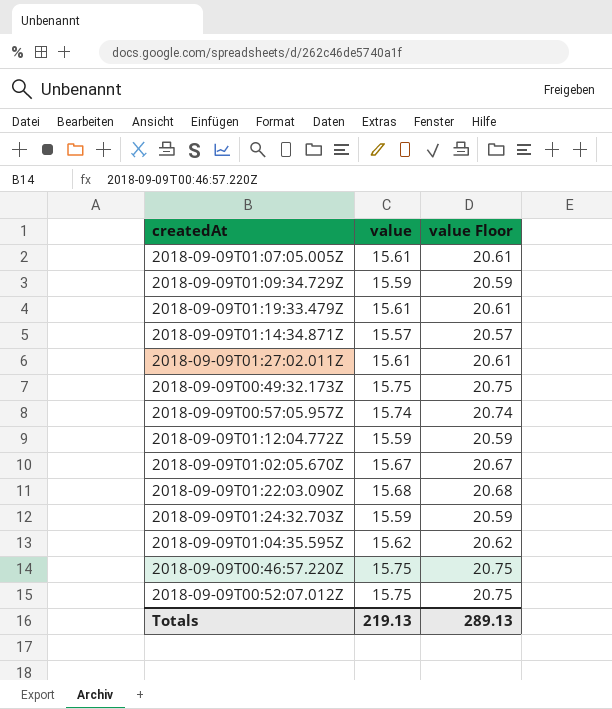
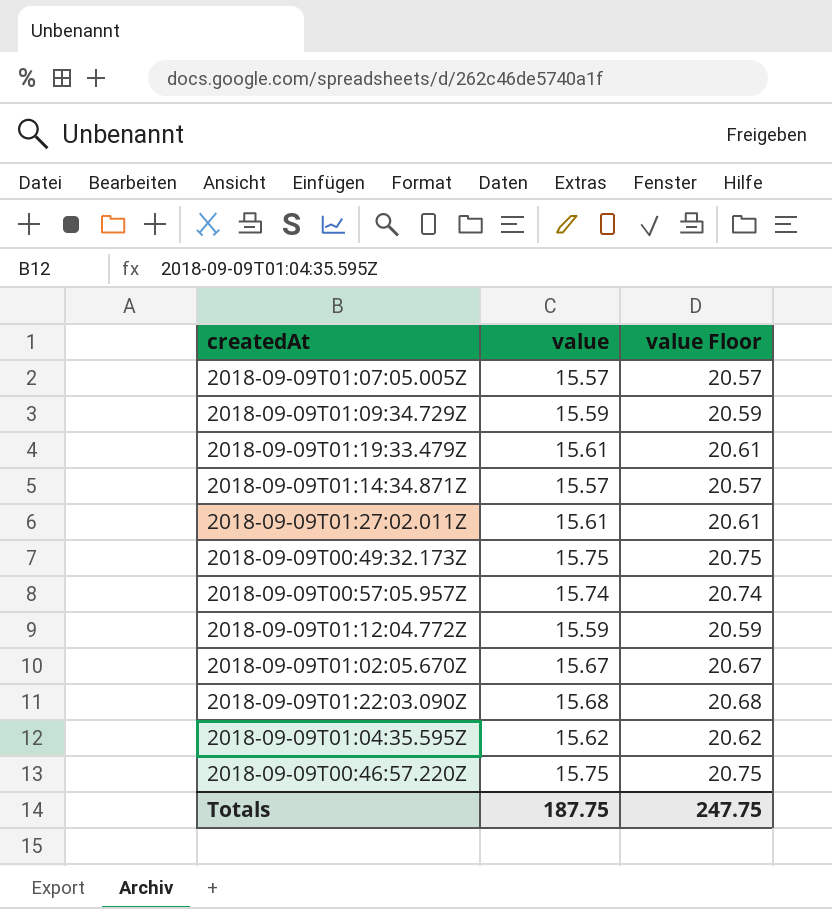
row 2018-09-09T01:24:32.703Z: 15.59 | 20.59 -> none
row 2018-09-09T00:52:07.012Z: 15.75 | 20.75 -> none
2018-09-09T01:07:05.005Z | value: 15.61 -> 15.57
2018-09-09T01:07:05.005Z | value Floor: 20.61 -> 20.57
Totals | value: 219.13 -> 187.75
Totals | value Floor: 289.13 -> 247.75

